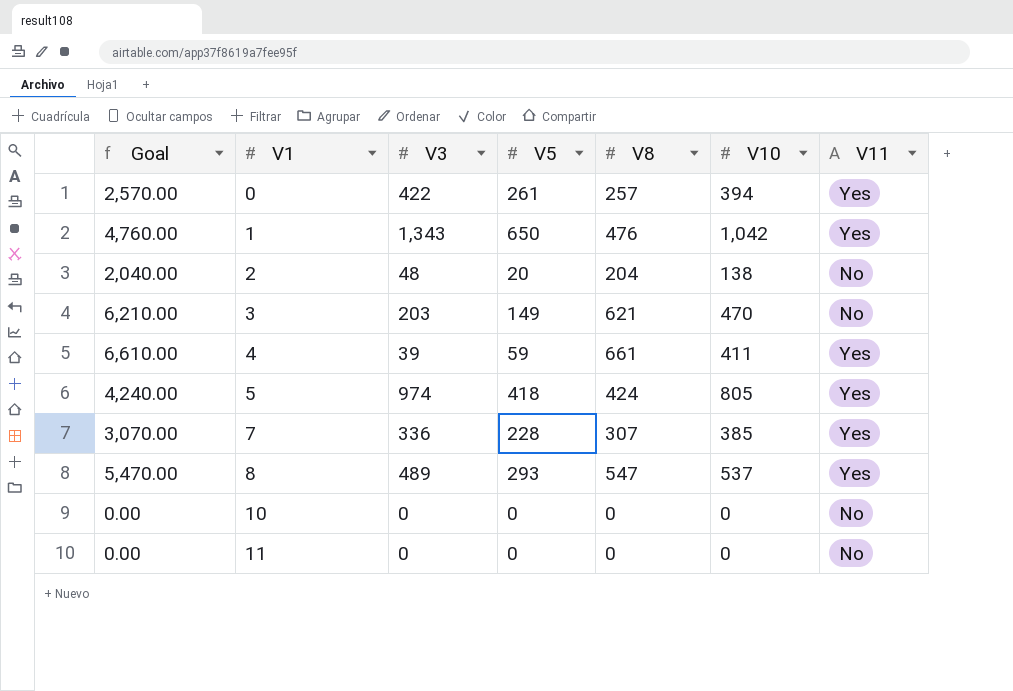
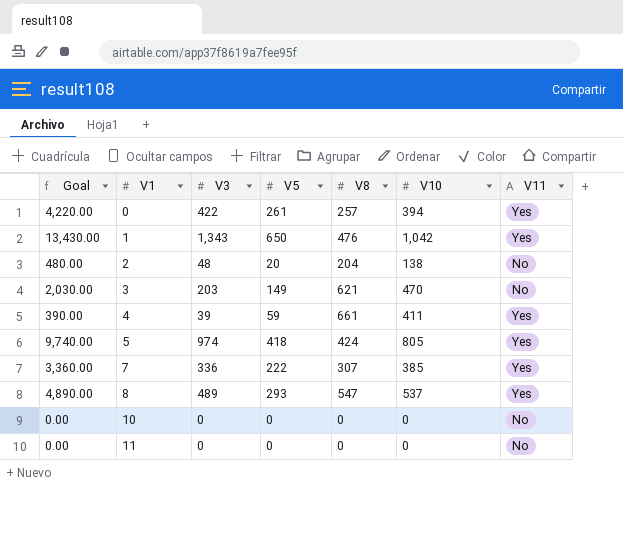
column Goal | formula: [V8] * 10 -> [V3] * 10
7 | V5: 228 -> 222

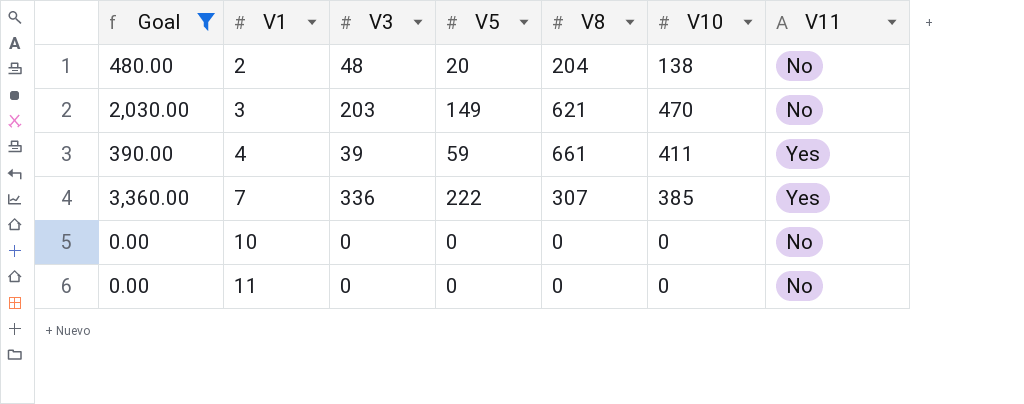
filter: none -> Goal <= 3,360.00

